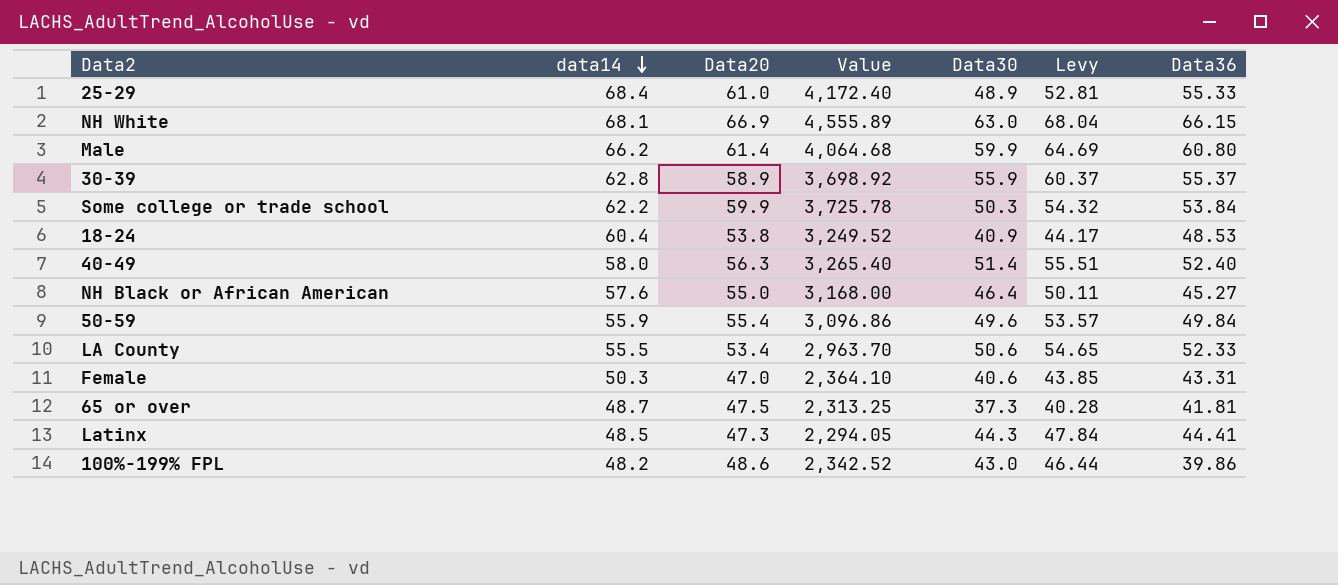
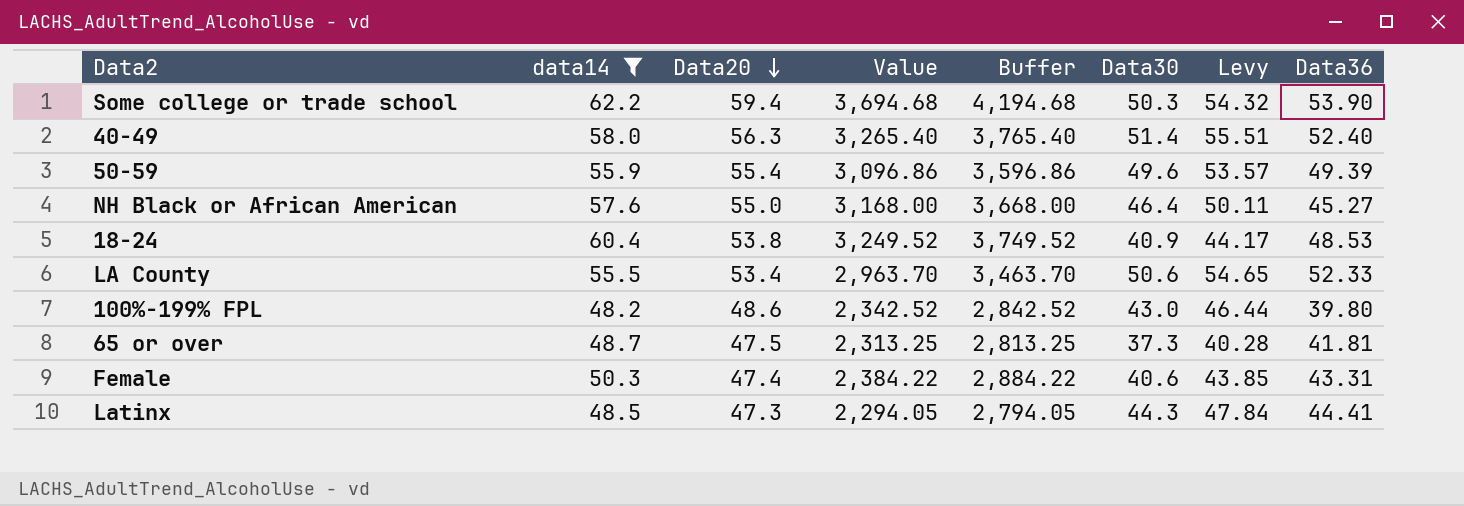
filter: none -> data14 <= 62.2
row order: data14 descending -> Data20 descending
column Buffer | formula: none -> [Value] + 500
Some college or trade school | Data20: 59.9 -> 59.4
Some college or trade school | Value: 3,725.78 -> 3,694.68
Some college or trade school | Data36: 53.84 -> 53.90
50-59 | Data36: 49.84 -> 49.39
100%-199% FPL | Data36: 39.86 -> 39.80
Female | Data20: 47.0 -> 47.4
Female | Value: 2,364.10 -> 2,384.22

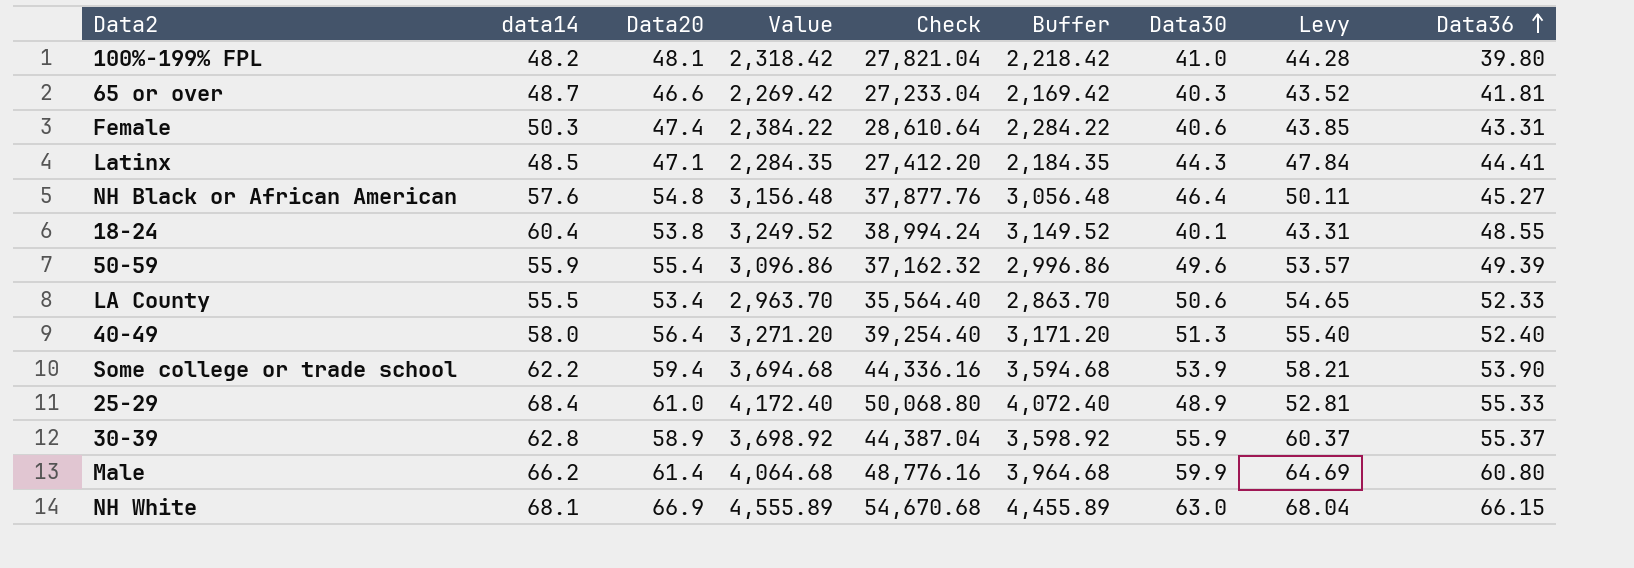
filter: data14 <= 62.2 -> none
row order: Data20 descending -> Data36 ascending
column Check | formula: none -> [Value] * 12
column Buffer | formula: [Value] + 500 -> [Value] - 100
100%-199% FPL | Data20: 48.6 -> 48.1
100%-199% FPL | Value: 2,342.52 -> 2,318.42
100%-199% FPL | Data30: 43.0 -> 41.0
100%-199% FPL | Levy: 46.44 -> 44.28
65 or over | Data20: 47.5 -> 46.6
65 or over | Value: 2,313.25 -> 2,269.42
65 or over | Data30: 37.3 -> 40.3
65 or over | Levy: 40.28 -> 43.52
Latinx | Data20: 47.3 -> 47.1
Latinx | Value: 2,294.05 -> 2,284.35
NH Black or African American | Data20: 55.0 -> 54.8
NH Black or African American | Value: 3,168.00 -> 3,156.48
18-24 | Data30: 40.9 -> 40.1
18-24 | Levy: 44.17 -> 43.31
18-24 | Data36: 48.53 -> 48.55
40-49 | Data20: 56.3 -> 56.4
40-49 | Value: 3,265.40 -> 3,271.20
40-49 | Data30: 51.4 -> 51.3
40-49 | Levy: 55.51 -> 55.40
Some college or trade school | Data30: 50.3 -> 53.9
Some college or trade school | Levy: 54.32 -> 58.21

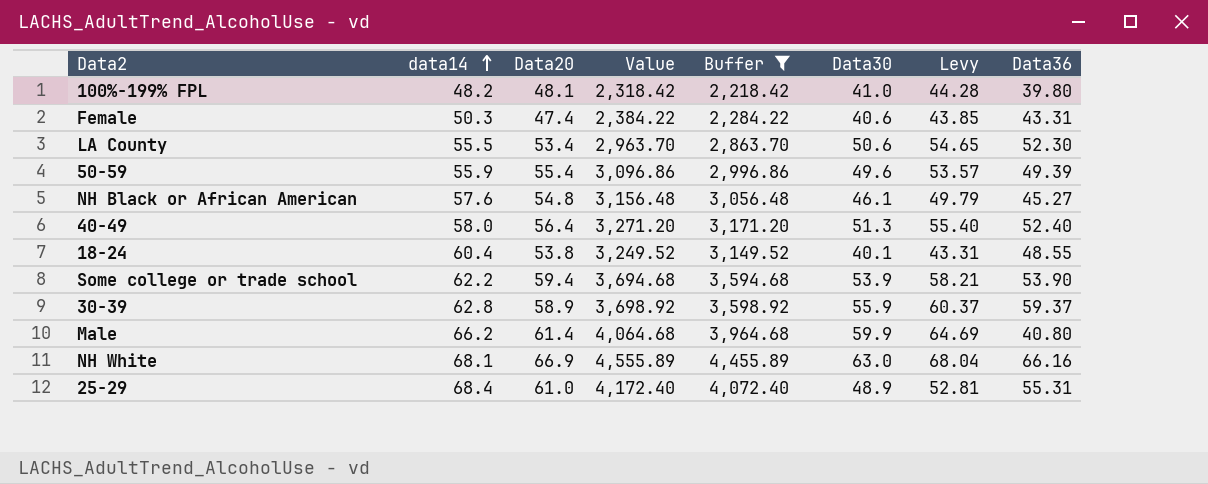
filter: none -> Buffer >= 2,218.42
row order: Data36 ascending -> data14 ascending
column Check | formula: [Value] * 12 -> none
LA County | Data36: 52.33 -> 52.30
NH Black or African American | Data30: 46.4 -> 46.1
NH Black or African American | Levy: 50.11 -> 49.79
30-39 | Data36: 55.37 -> 59.37
Male | Data36: 60.80 -> 40.80
NH White | Data36: 66.15 -> 66.16
25-29 | Data36: 55.33 -> 55.31

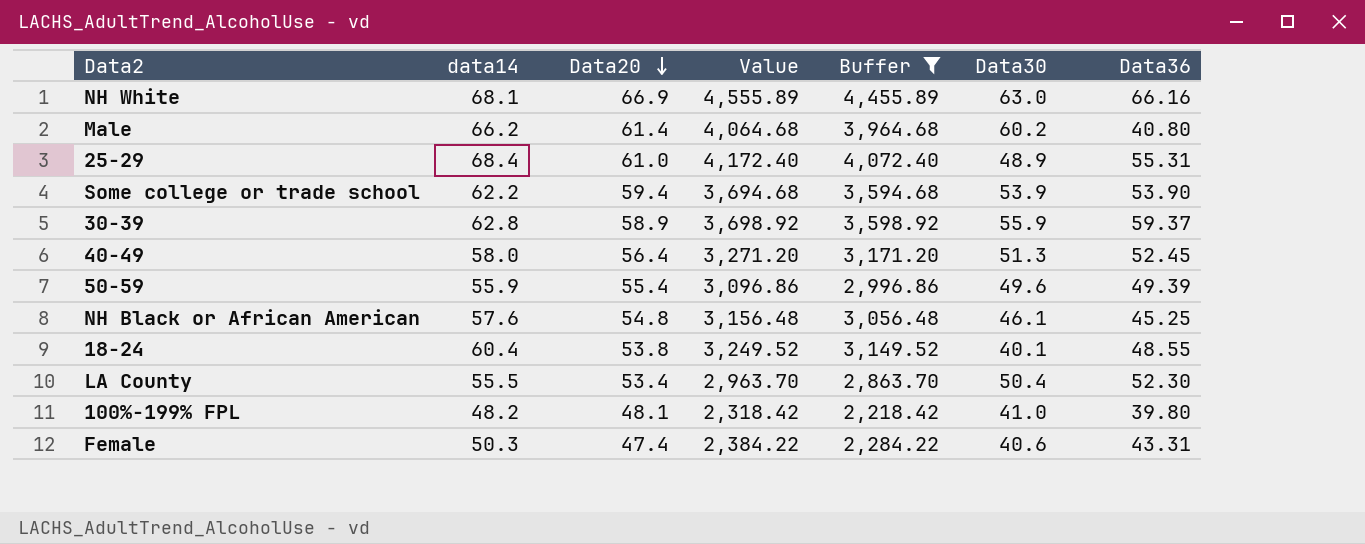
row order: data14 ascending -> Data20 descending
column Levy | formula: [Data30] * 1.08 -> none
Male | Data30: 59.9 -> 60.2
40-49 | Data36: 52.40 -> 52.45
NH Black or African American | Data36: 45.27 -> 45.25
LA County | Data30: 50.6 -> 50.4

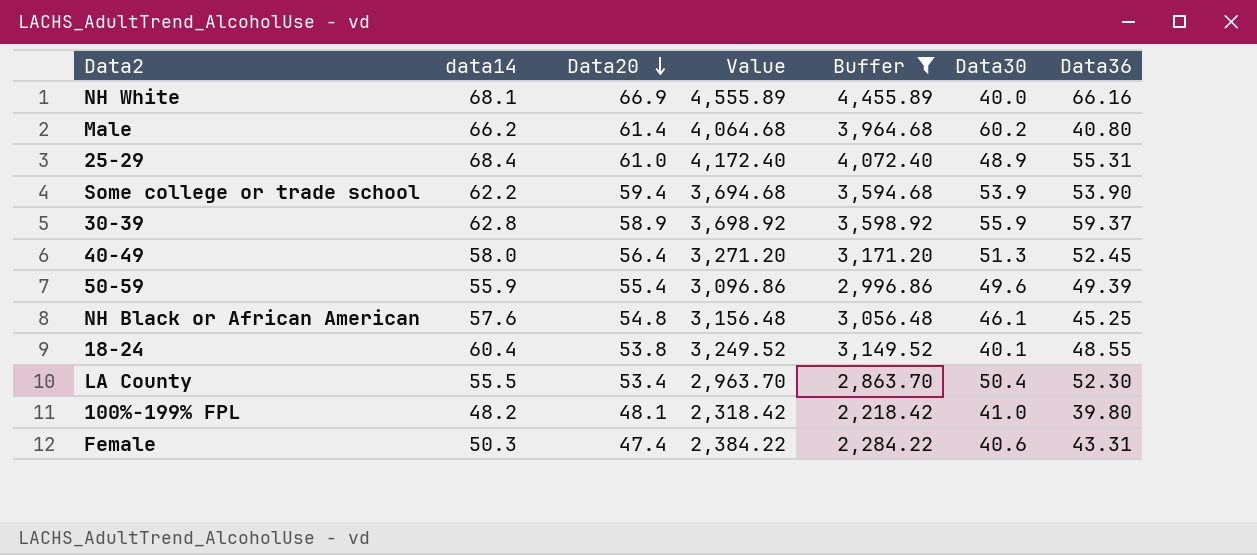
NH White | Data30: 63.0 -> 40.0

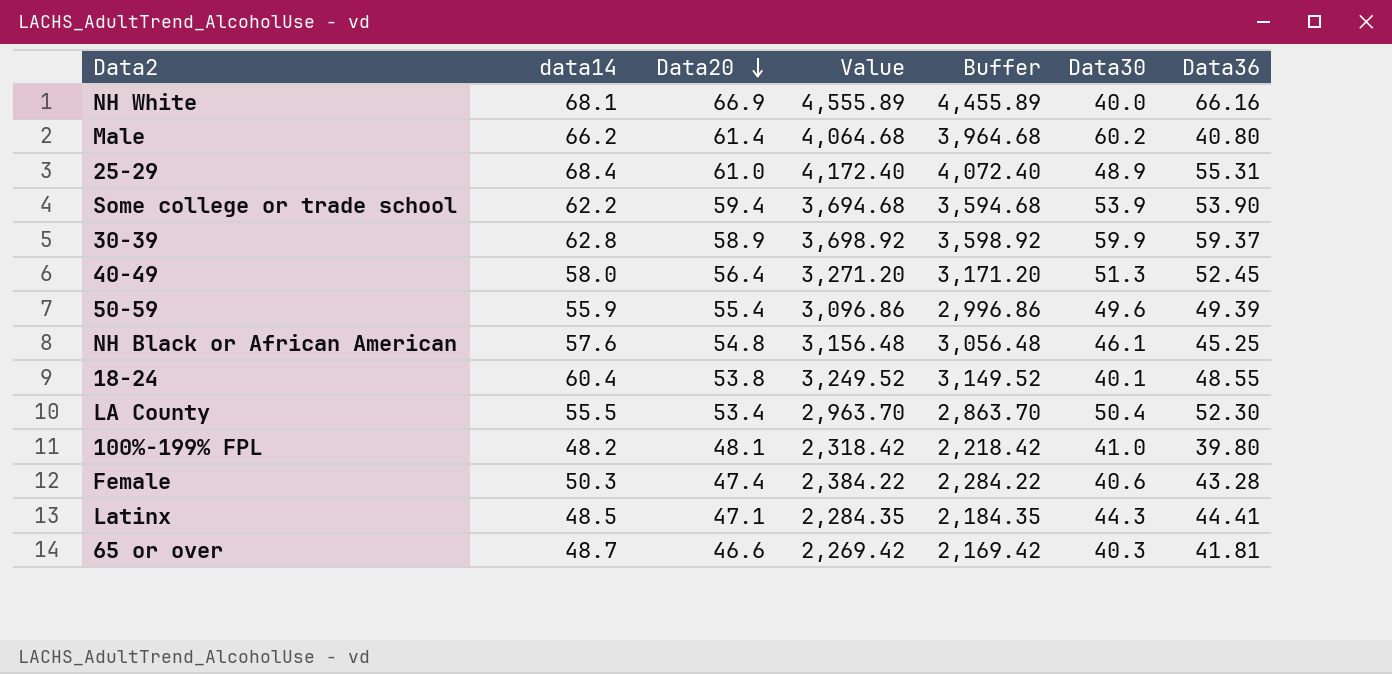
filter: Buffer >= 2,218.42 -> none
30-39 | Data30: 55.9 -> 59.9
Female | Data36: 43.31 -> 43.28

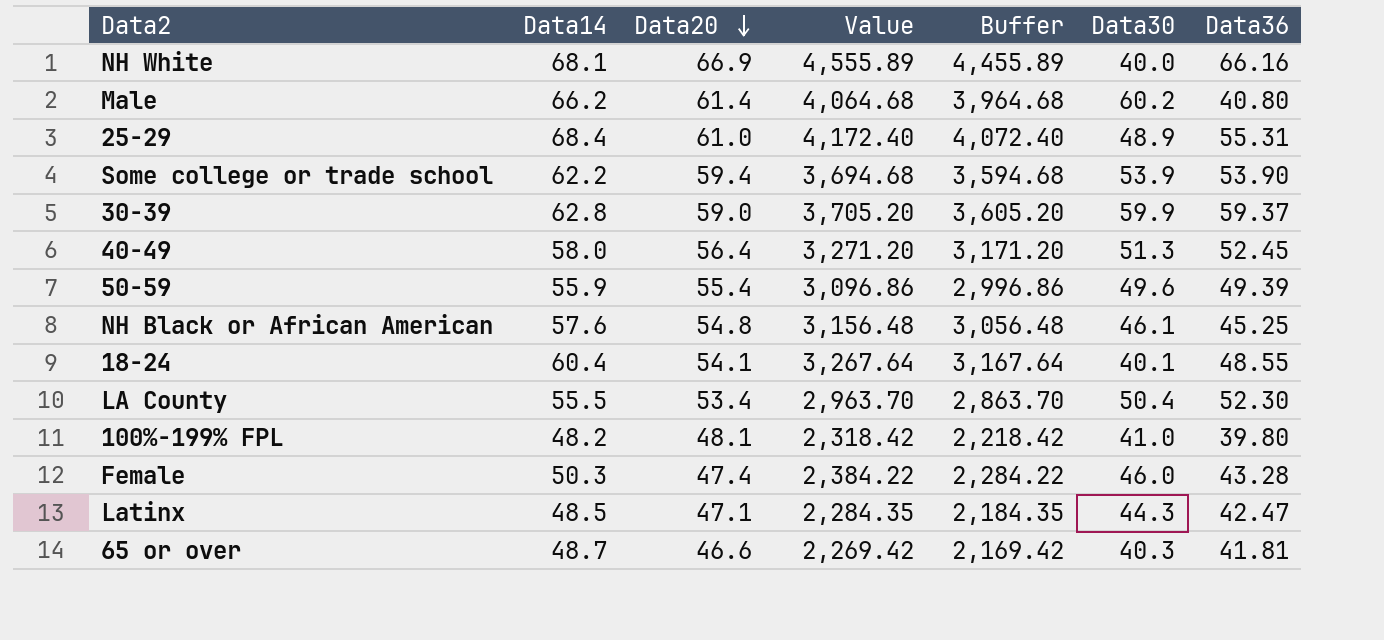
column name: data14 -> Data14
30-39 | Data20: 58.9 -> 59.0
30-39 | Value: 3,698.92 -> 3,705.20
30-39 | Buffer: 3,598.92 -> 3,605.20
18-24 | Data20: 53.8 -> 54.1
18-24 | Value: 3,249.52 -> 3,267.64
18-24 | Buffer: 3,149.52 -> 3,167.64
Female | Data30: 40.6 -> 46.0
Latinx | Data36: 44.41 -> 42.47

